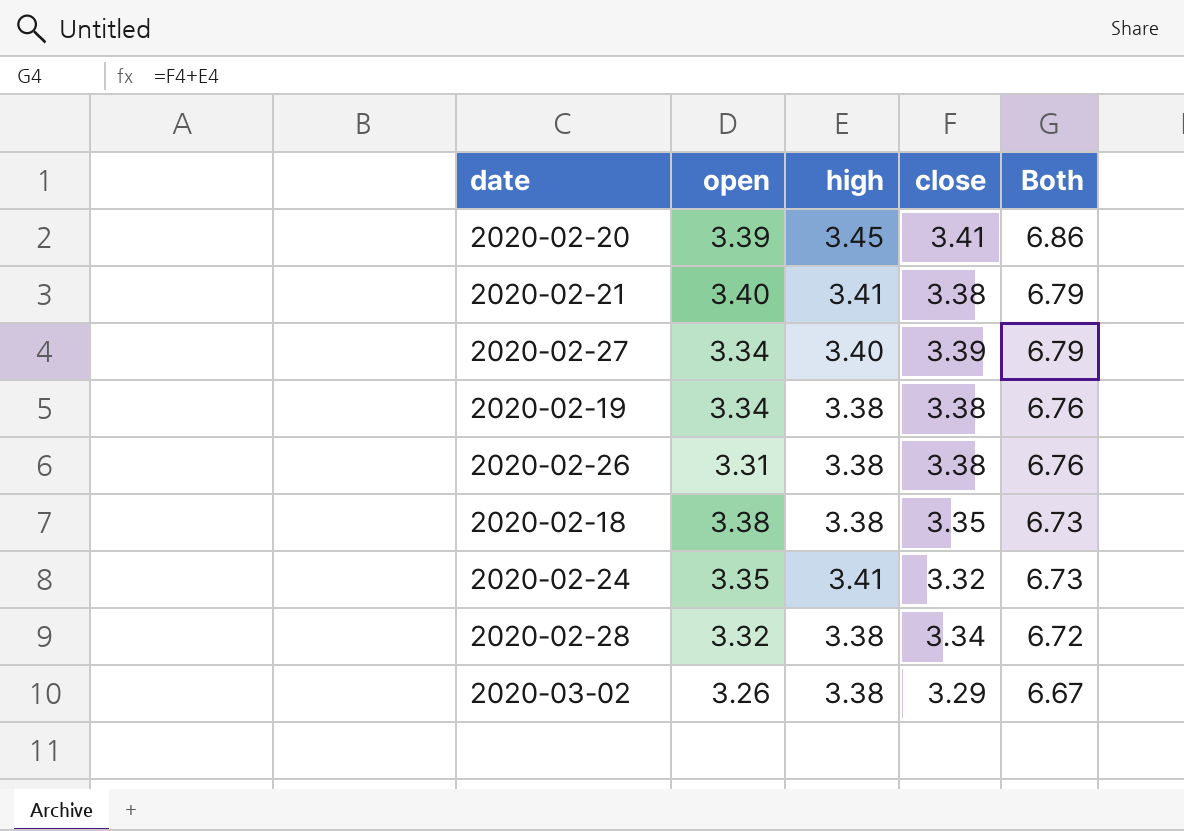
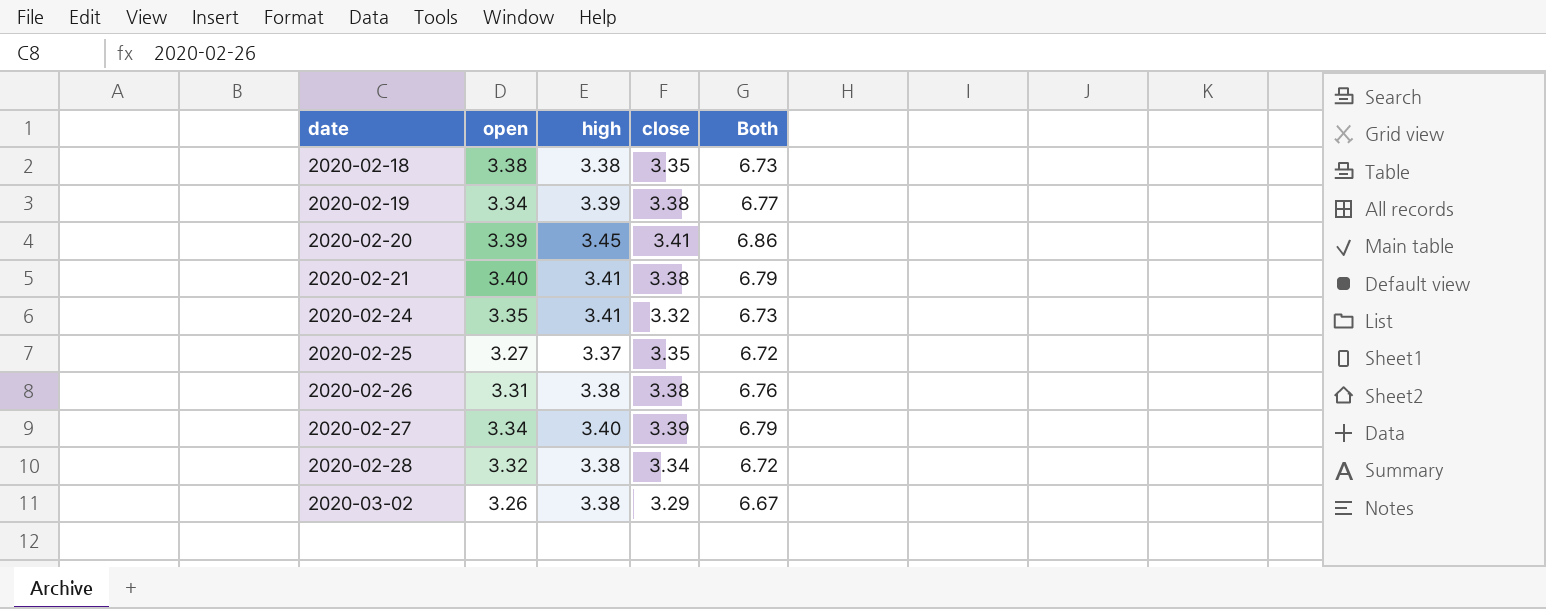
row order: Both descending -> date ascending
2020-02-19 | high: 3.38 -> 3.39
2020-02-19 | Both: 6.76 -> 6.77
row 2020-02-25: none -> 3.27 | 3.37 | 3.35 | 6.72

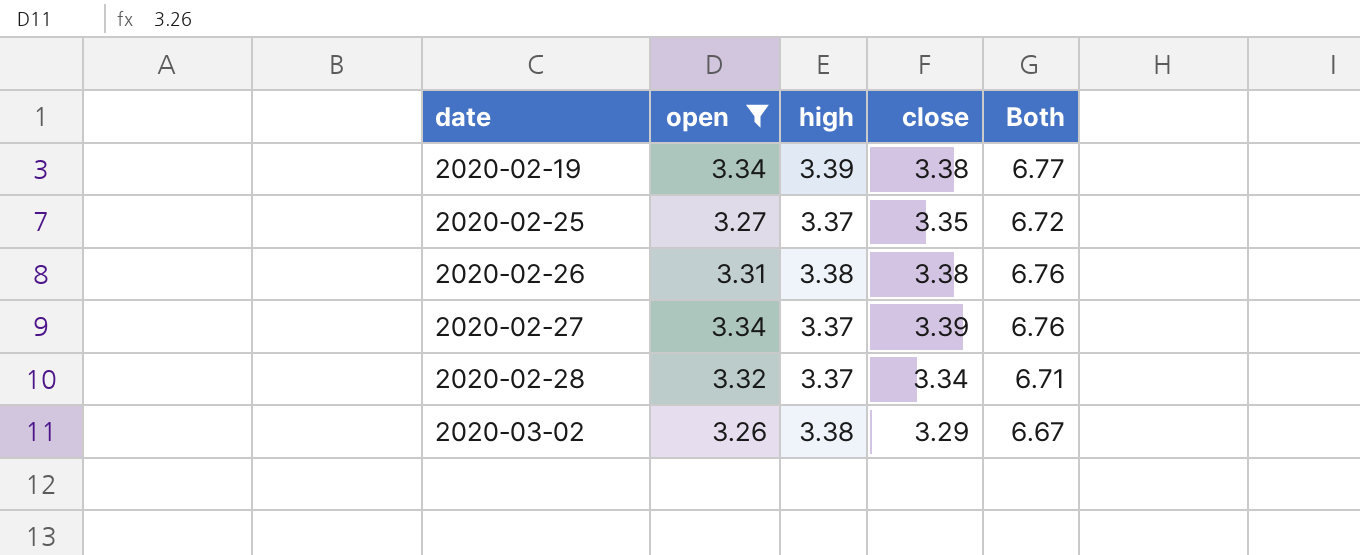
filter: none -> open <= 3.34
2020-02-27 | high: 3.40 -> 3.37
2020-02-27 | Both: 6.79 -> 6.76
2020-02-28 | high: 3.38 -> 3.37
2020-02-28 | Both: 6.72 -> 6.71

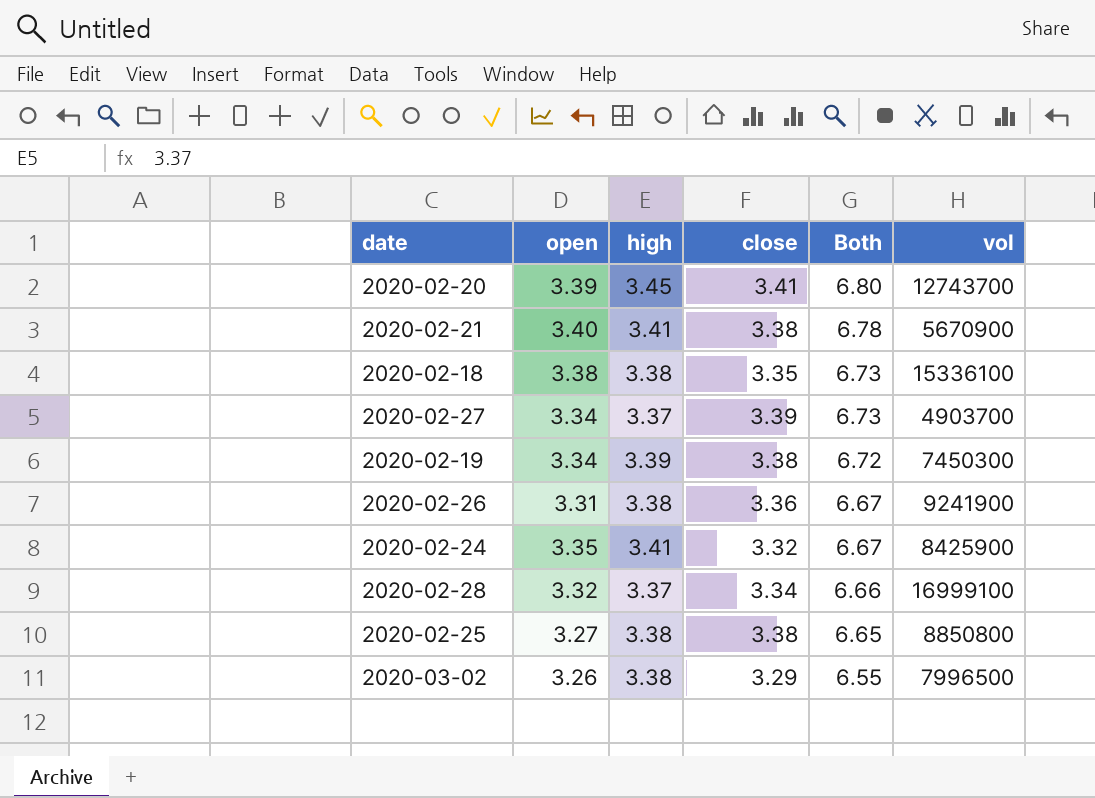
filter: open <= 3.34 -> none
row order: date ascending -> Both descending
column Both | formula: [high] + [close] -> [open] + [close]
column vol | position: none -> 6
2020-02-26 | close: 3.38 -> 3.36
2020-02-25 | high: 3.37 -> 3.38
2020-02-25 | close: 3.35 -> 3.38

